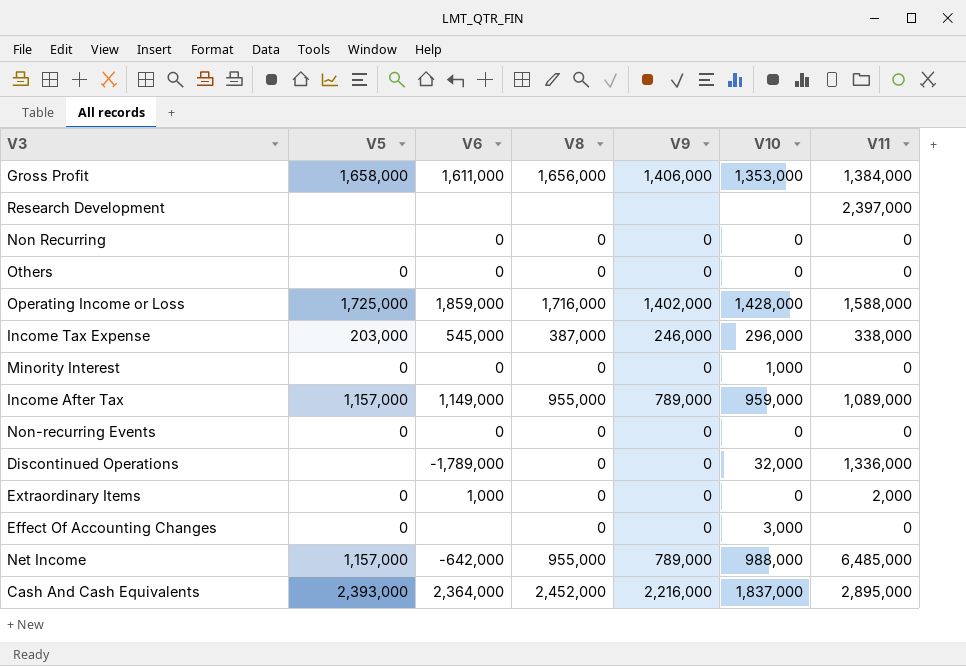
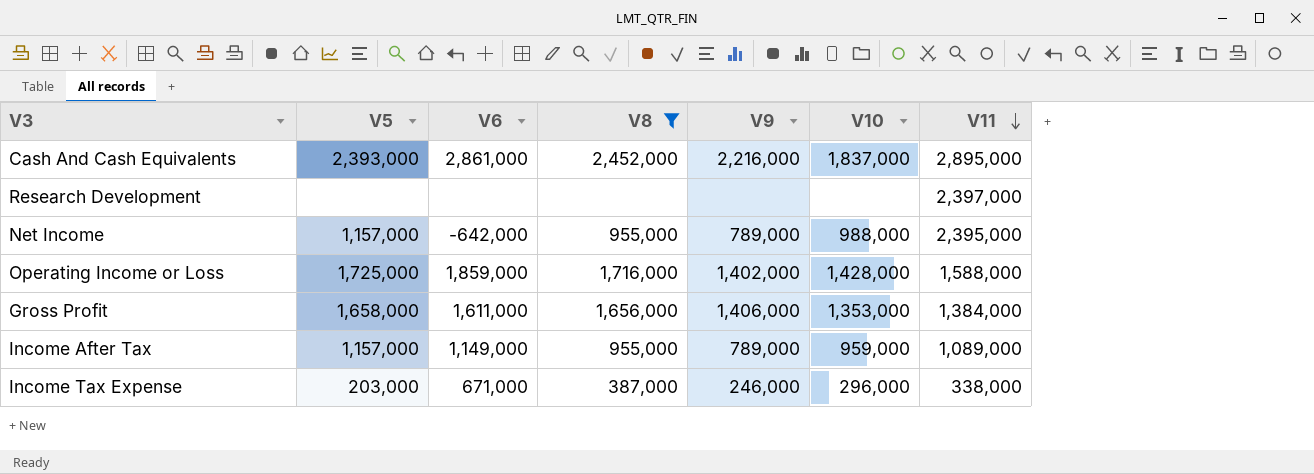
filter: none -> V8 != 0
row order: none -> V11 descending
Cash And Cash Equivalents | V6: 2,364,000 -> 2,861,000
Net Income | V11: 6,485,000 -> 2,395,000
Income Tax Expense | V6: 545,000 -> 671,000

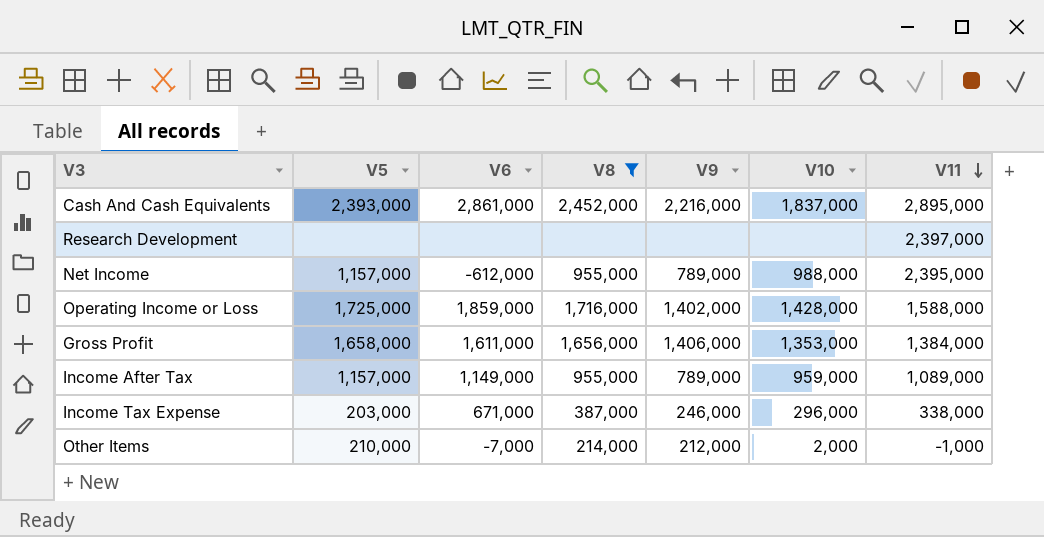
Net Income | V6: -642,000 -> -612,000
row Other Items: none -> 210,000 | -7,000 | 214,000 | 212,000 | 2,000 | -1,000

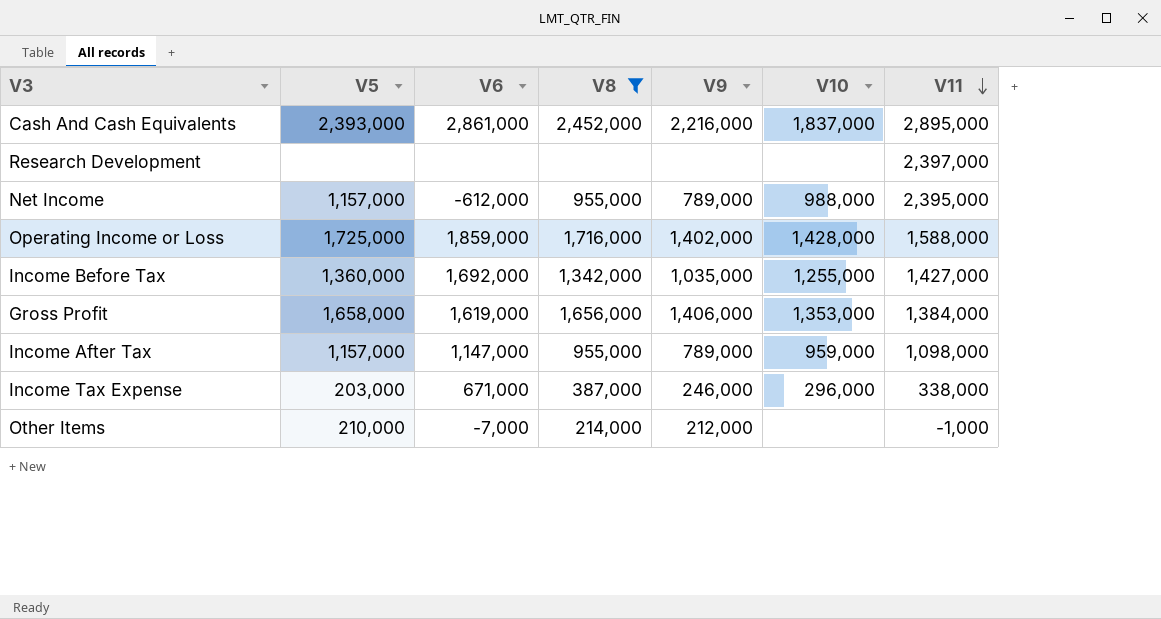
row Income Before Tax: none -> 1,360,000 | 1,692,000 | 1,342,000 | 1,035,000 | 1,255,000 | 1,427,000
Gross Profit | V6: 1,611,000 -> 1,619,000
Income After Tax | V6: 1,149,000 -> 1,147,000
Income After Tax | V11: 1,089,000 -> 1,098,000
Other Items | V10: 2,000 -> none

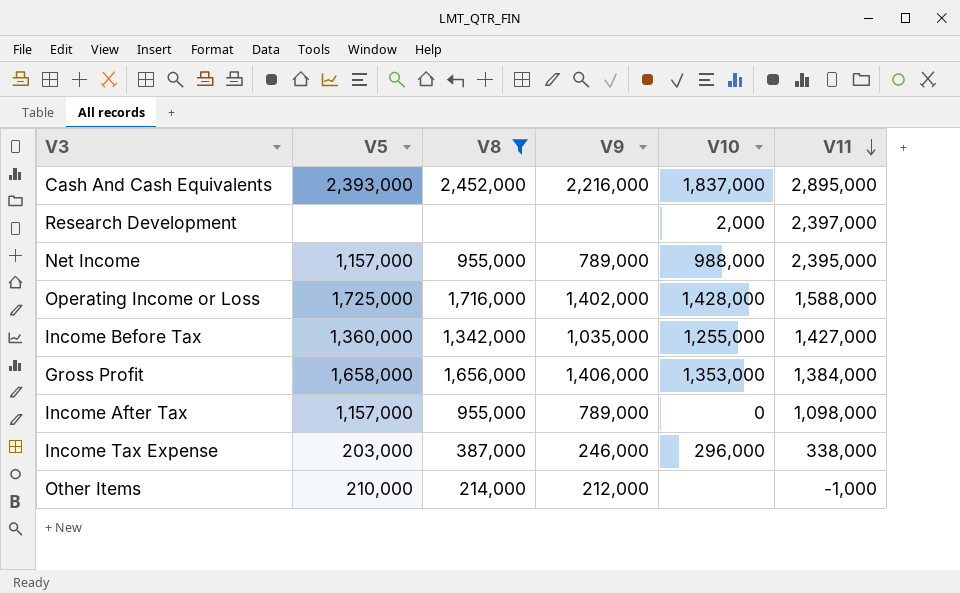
column V6 | position: 3 -> none
Research Development | V10: none -> 2,000
Income After Tax | V10: 959,000 -> 0

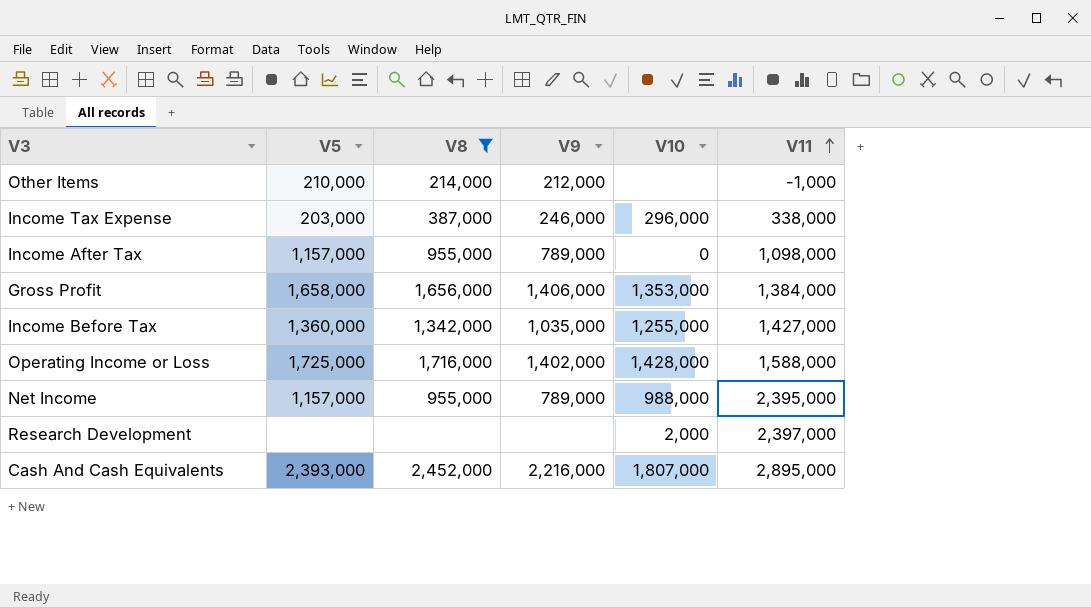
row order: V11 descending -> V11 ascending
Cash And Cash Equivalents | V10: 1,837,000 -> 1,807,000

